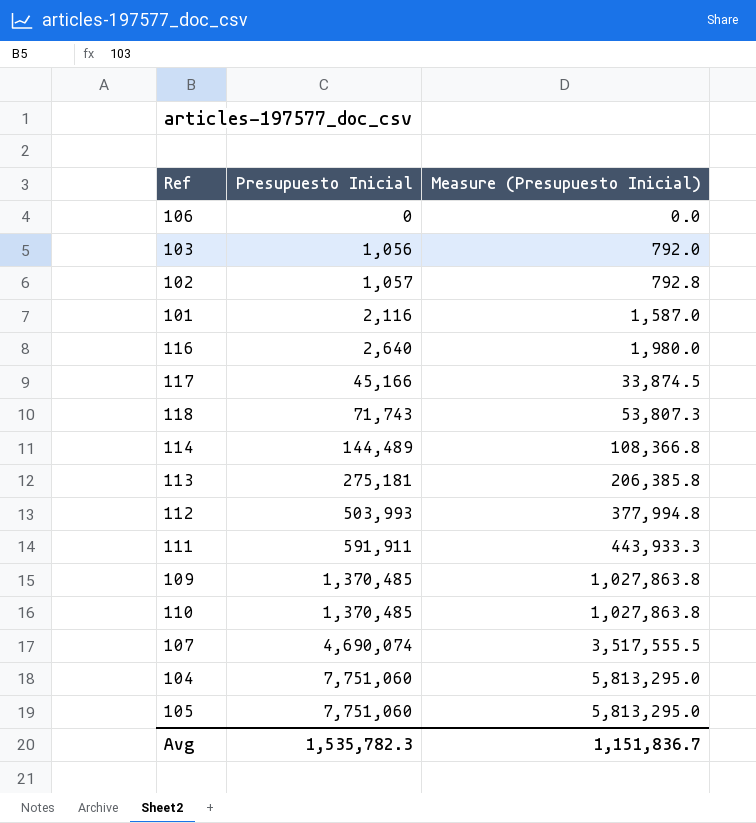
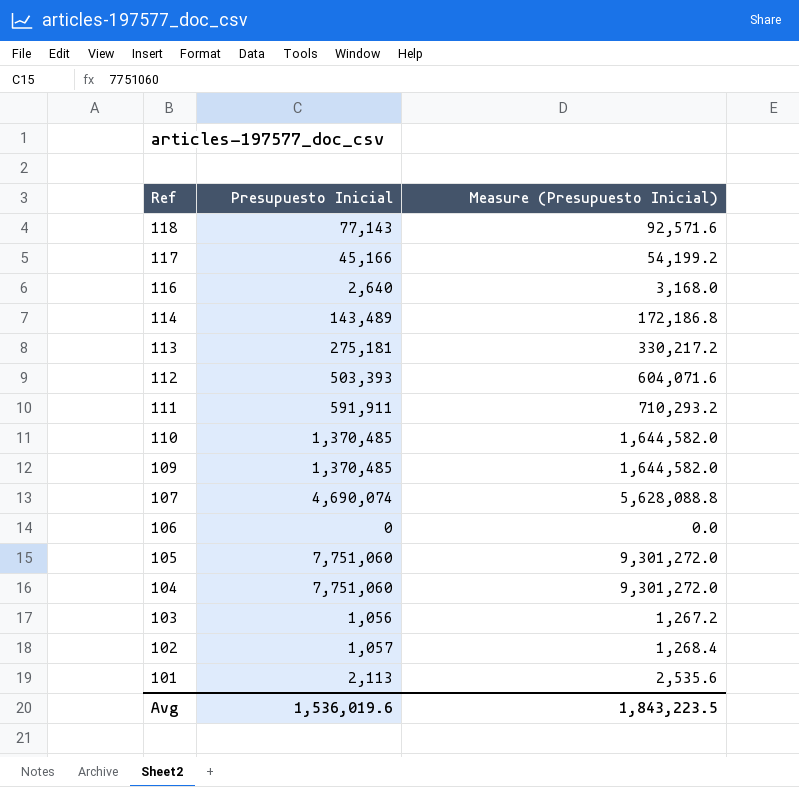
row order: Presupuesto Inicial ascending -> Ref descending
column Measure (Presupuesto Inicial) | formula: [Presupuesto Inicial] * 0.75 -> [Presupuesto Inicial] * 1.2
118 | Presupuesto Inicial: 71,743 -> 77,143
114 | Presupuesto Inicial: 144,489 -> 143,489
112 | Presupuesto Inicial: 503,993 -> 503,393
101 | Presupuesto Inicial: 2,116 -> 2,113
Avg | Presupuesto Inicial: 1,535,782.3 -> 1,536,019.6
Avg | Measure (Presupuesto Inicial): 1,151,836.7 -> 1,843,223.5

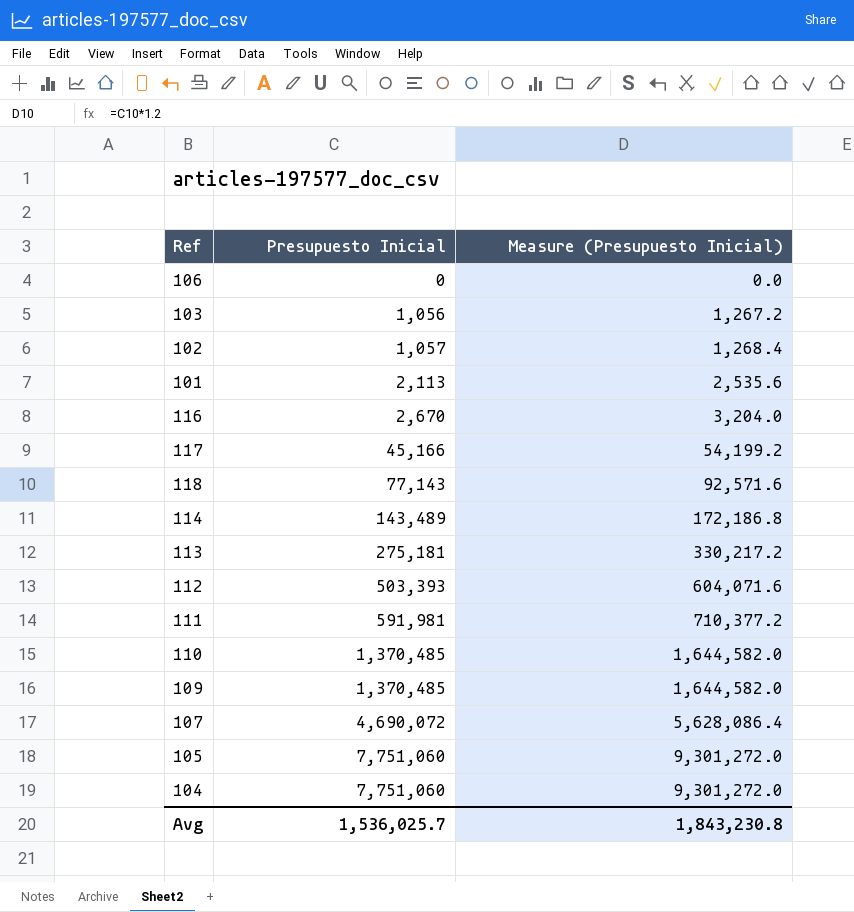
row order: Ref descending -> Presupuesto Inicial ascending
116 | Presupuesto Inicial: 2,640 -> 2,670
116 | Measure (Presupuesto Inicial): 3,168.0 -> 3,204.0
111 | Presupuesto Inicial: 591,911 -> 591,981
111 | Measure (Presupuesto Inicial): 710,293.2 -> 710,377.2
107 | Presupuesto Inicial: 4,690,074 -> 4,690,072
107 | Measure (Presupuesto Inicial): 5,628,088.8 -> 5,628,086.4
Avg | Presupuesto Inicial: 1,536,019.6 -> 1,536,025.7
Avg | Measure (Presupuesto Inicial): 1,843,223.5 -> 1,843,230.8

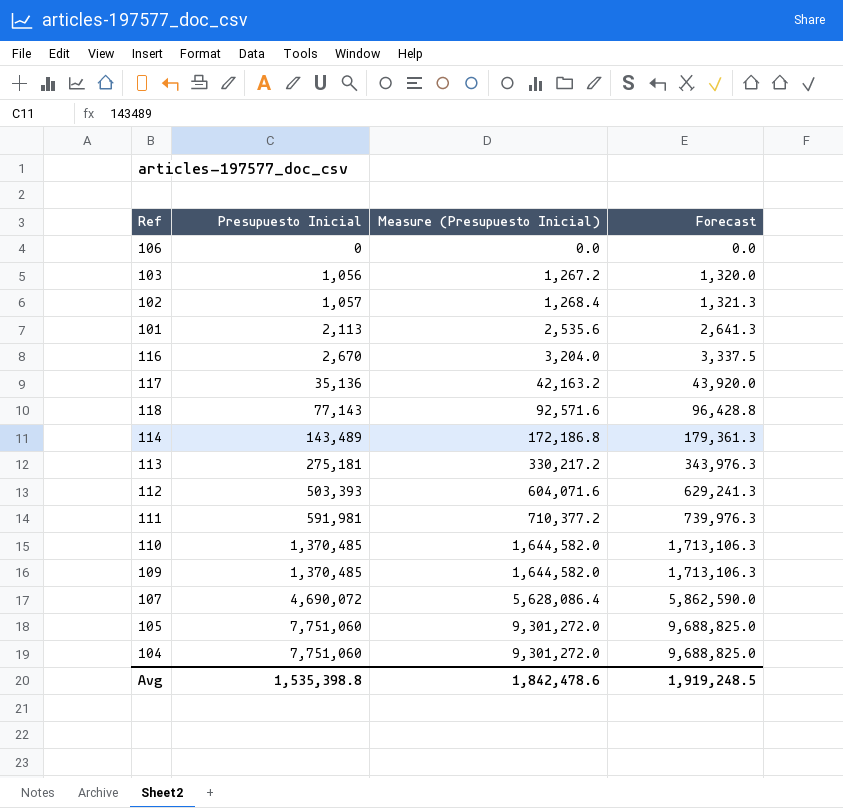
column Forecast | formula: none -> [Presupuesto Inicial] * 1.25
117 | Presupuesto Inicial: 45,166 -> 35,136
117 | Measure (Presupuesto Inicial): 54,199.2 -> 42,163.2
Avg | Presupuesto Inicial: 1,536,025.7 -> 1,535,398.8
Avg | Measure (Presupuesto Inicial): 1,843,230.8 -> 1,842,478.6

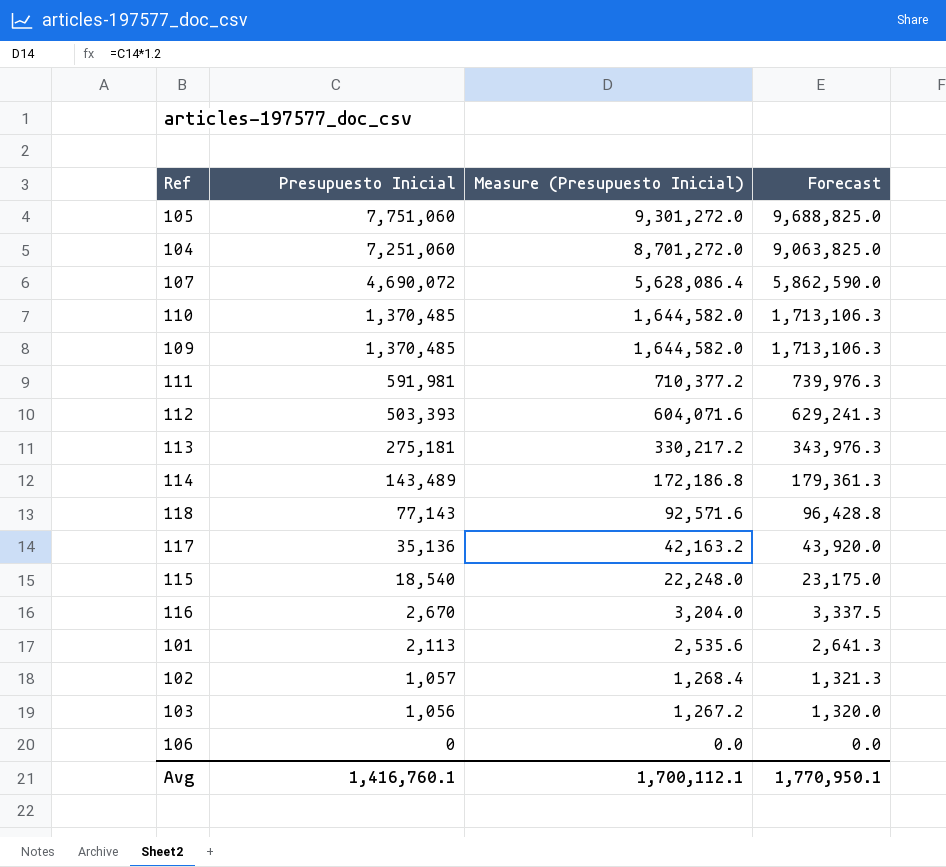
row order: Presupuesto Inicial ascending -> Presupuesto Inicial descending
104 | Presupuesto Inicial: 7,751,060 -> 7,251,060
104 | Measure (Presupuesto Inicial): 9,301,272.0 -> 8,701,272.0
104 | Forecast: 9,688,825.0 -> 9,063,825.0
row 115: none -> 18,540 | 22,248.0 | 23,175.0
Avg | Presupuesto Inicial: 1,535,398.8 -> 1,416,760.1
Avg | Measure (Presupuesto Inicial): 1,842,478.6 -> 1,700,112.1
Avg | Forecast: 1,919,248.5 -> 1,770,950.1

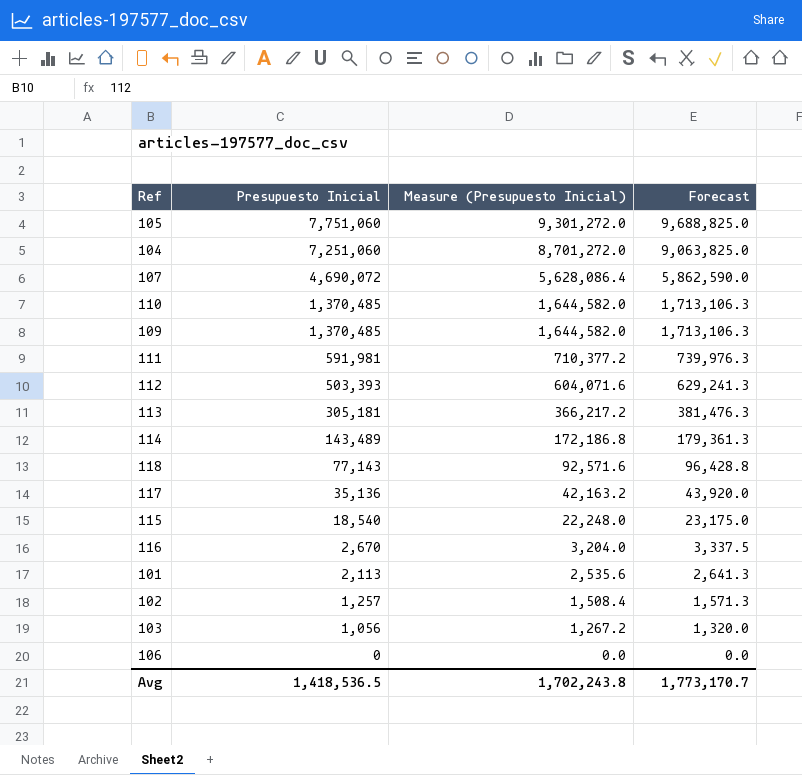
113 | Presupuesto Inicial: 275,181 -> 305,181
113 | Measure (Presupuesto Inicial): 330,217.2 -> 366,217.2
113 | Forecast: 343,976.3 -> 381,476.3
102 | Presupuesto Inicial: 1,057 -> 1,257
102 | Measure (Presupuesto Inicial): 1,268.4 -> 1,508.4
102 | Forecast: 1,321.3 -> 1,571.3
Avg | Presupuesto Inicial: 1,416,760.1 -> 1,418,536.5
Avg | Measure (Presupuesto Inicial): 1,700,112.1 -> 1,702,243.8
Avg | Forecast: 1,770,950.1 -> 1,773,170.7

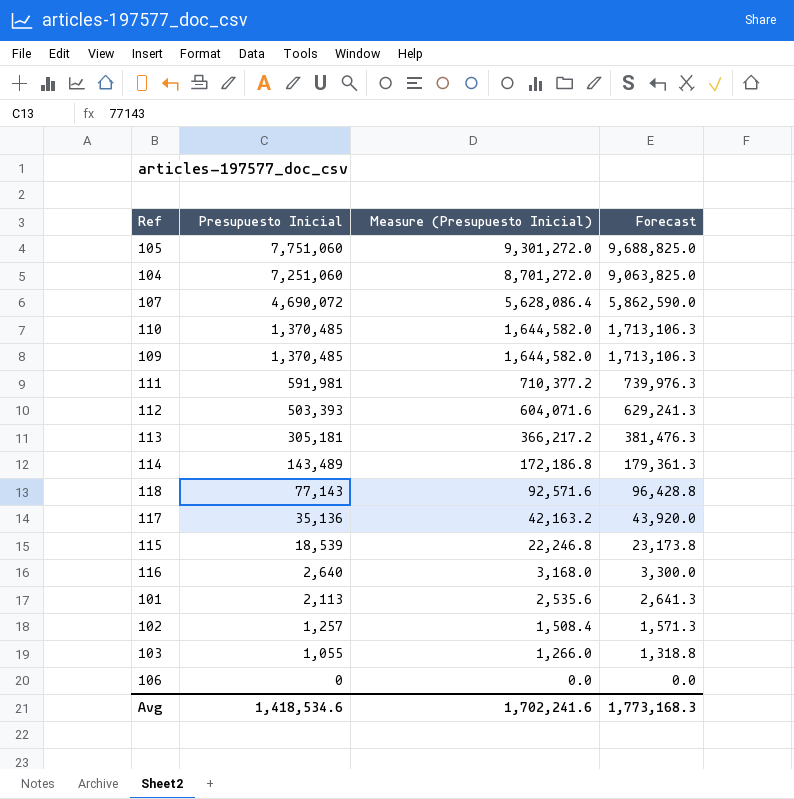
115 | Presupuesto Inicial: 18,540 -> 18,539
115 | Measure (Presupuesto Inicial): 22,248.0 -> 22,246.8
115 | Forecast: 23,175.0 -> 23,173.8
116 | Presupuesto Inicial: 2,670 -> 2,640
116 | Measure (Presupuesto Inicial): 3,204.0 -> 3,168.0
116 | Forecast: 3,337.5 -> 3,300.0
103 | Presupuesto Inicial: 1,056 -> 1,055
103 | Measure (Presupuesto Inicial): 1,267.2 -> 1,266.0
103 | Forecast: 1,320.0 -> 1,318.8
Avg | Presupuesto Inicial: 1,418,536.5 -> 1,418,534.6
Avg | Measure (Presupuesto Inicial): 1,702,243.8 -> 1,702,241.6
Avg | Forecast: 1,773,170.7 -> 1,773,168.3

